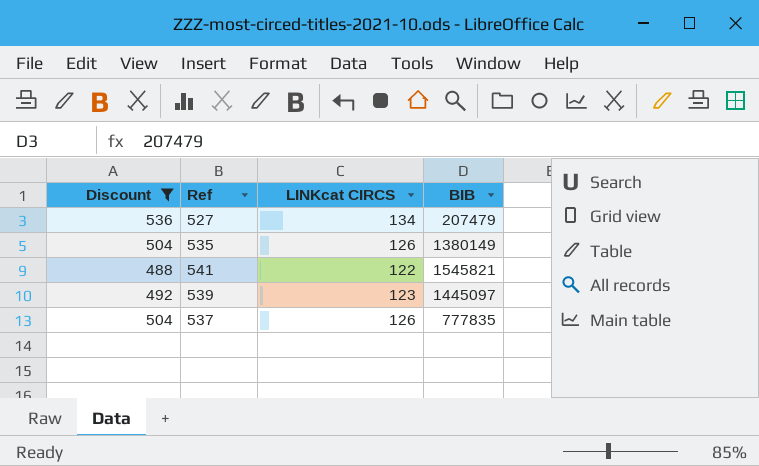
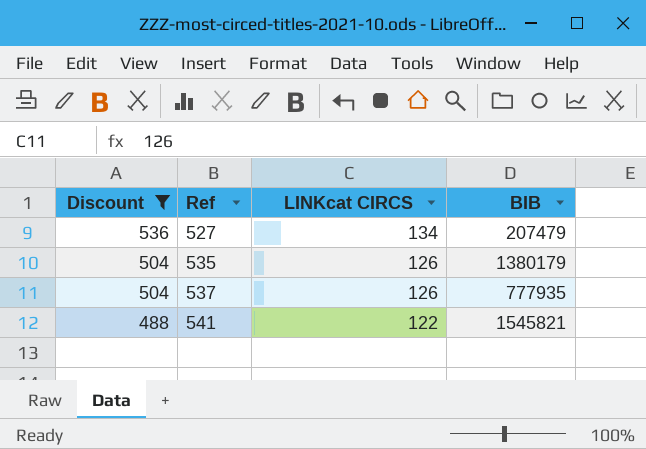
row order: none -> Discount descending
row 539: 492 | 123 | 1445097 -> none
535 | BIB: 1380149 -> 1380179
537 | BIB: 777835 -> 777935

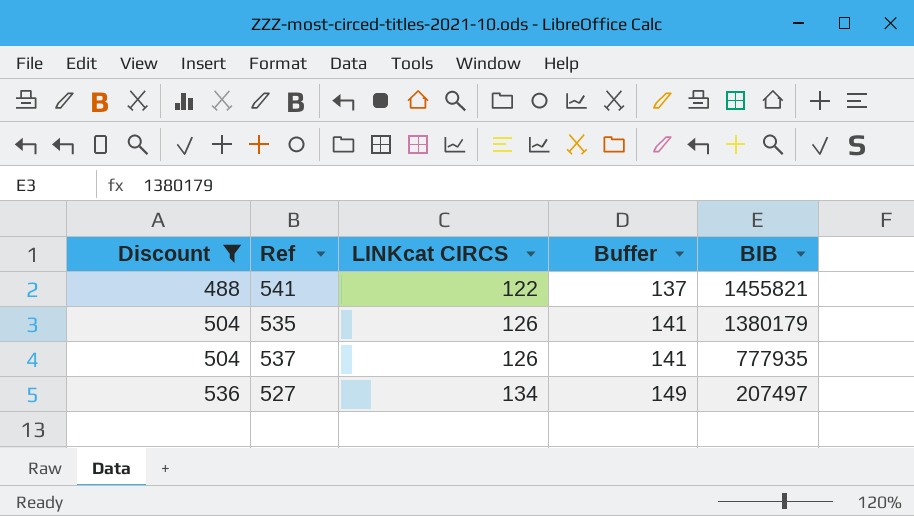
row order: Discount descending -> Discount ascending
column Buffer | formula: none -> [LINKcat CIRCS] + 15
541 | BIB: 1545821 -> 1455821
527 | BIB: 207479 -> 207497

